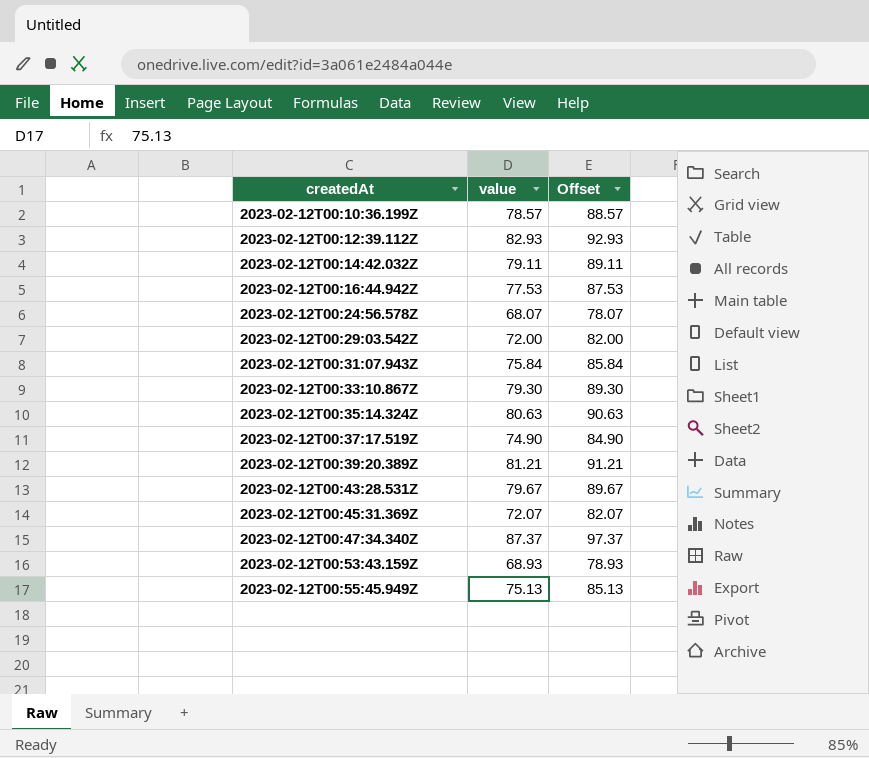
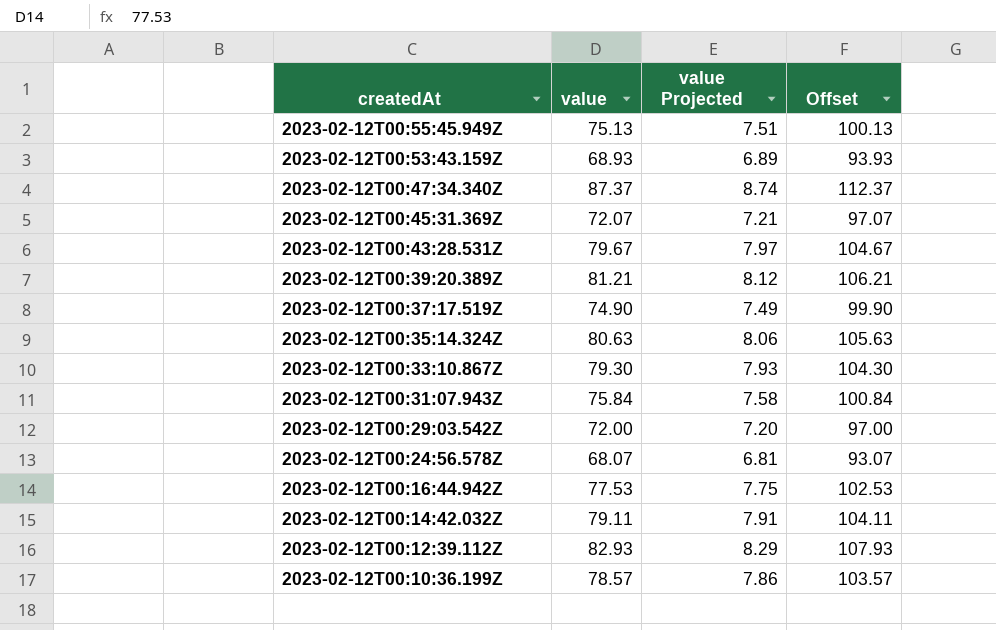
row order: createdAt ascending -> createdAt descending
column value Projected | formula: none -> [value] * 0.1
column Offset | formula: [value] + 10 -> [value] + 25

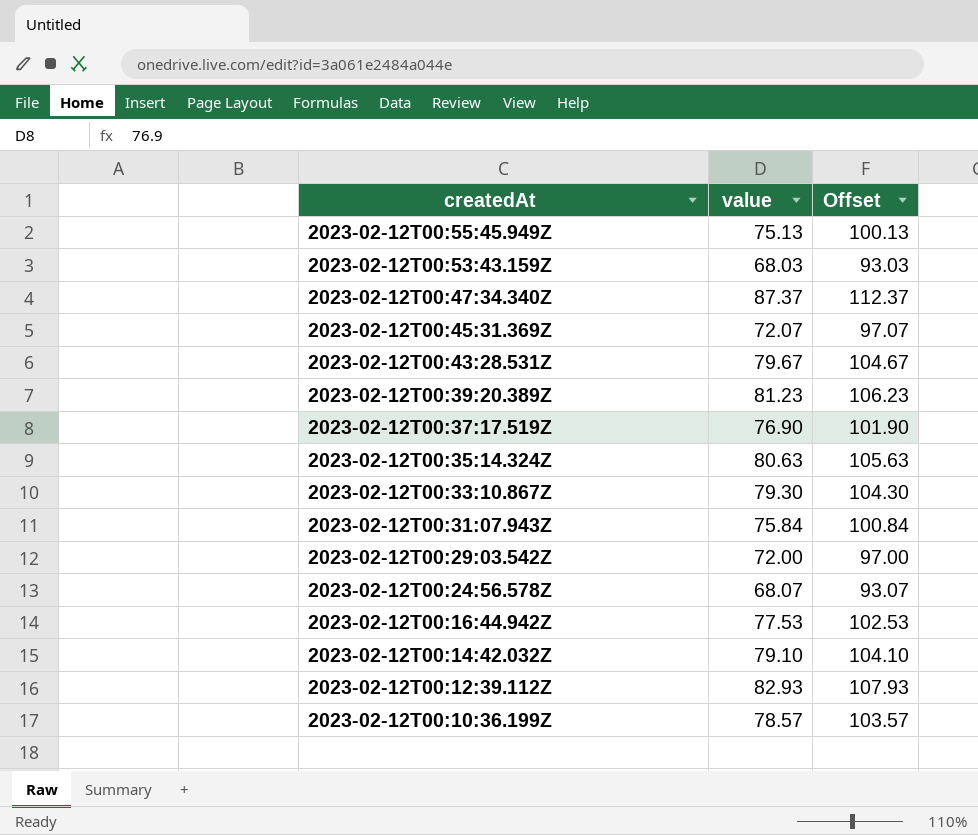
column value Projected | formula: [value] * 0.1 -> none
2023-02-12T00:53:43.159Z | value: 68.93 -> 68.03
2023-02-12T00:53:43.159Z | Offset: 93.93 -> 93.03
2023-02-12T00:39:20.389Z | value: 81.21 -> 81.23
2023-02-12T00:39:20.389Z | Offset: 106.21 -> 106.23
2023-02-12T00:37:17.519Z | value: 74.90 -> 76.90
2023-02-12T00:37:17.519Z | Offset: 99.90 -> 101.90
2023-02-12T00:14:42.032Z | value: 79.11 -> 79.10
2023-02-12T00:14:42.032Z | Offset: 104.11 -> 104.10

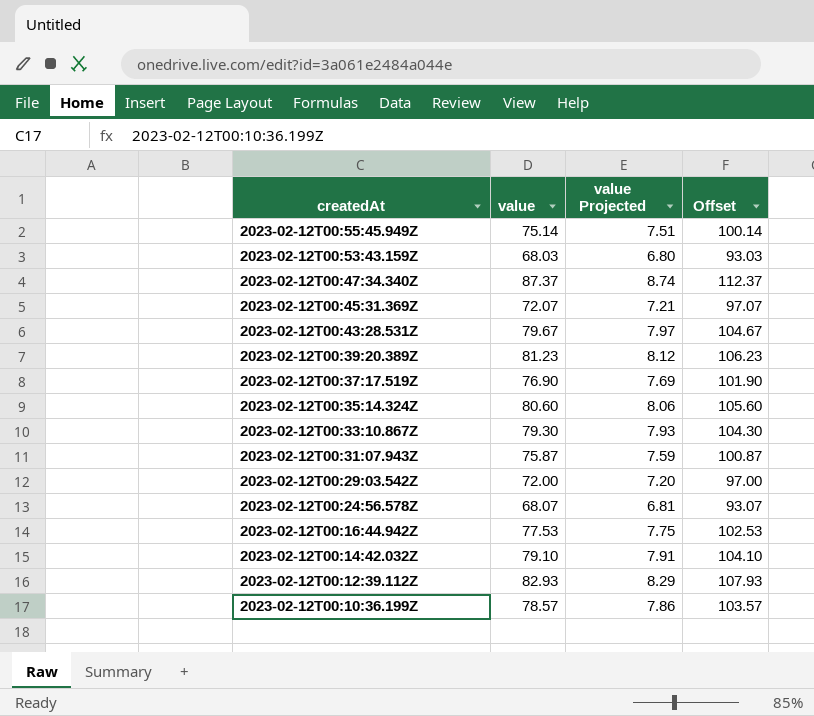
column value Projected | formula: none -> [value] * 0.1
2023-02-12T00:55:45.949Z | value: 75.13 -> 75.14
2023-02-12T00:55:45.949Z | Offset: 100.13 -> 100.14
2023-02-12T00:35:14.324Z | value: 80.63 -> 80.60
2023-02-12T00:35:14.324Z | Offset: 105.63 -> 105.60
2023-02-12T00:31:07.943Z | value: 75.84 -> 75.87
2023-02-12T00:31:07.943Z | Offset: 100.84 -> 100.87

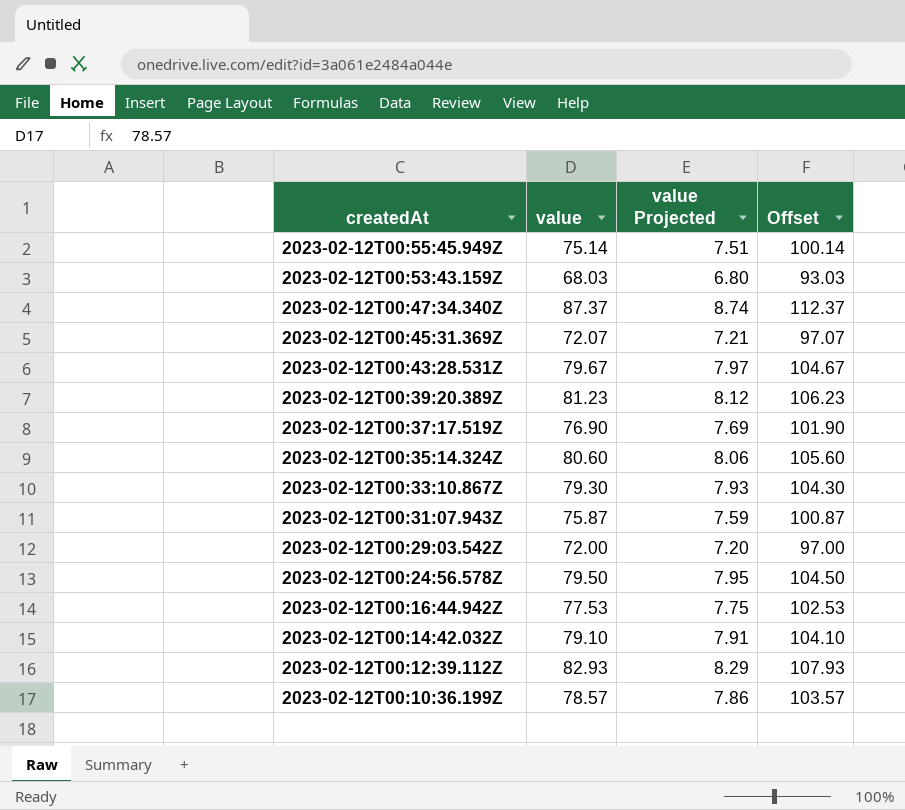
2023-02-12T00:24:56.578Z | value: 68.07 -> 79.50
2023-02-12T00:24:56.578Z | value Projected: 6.81 -> 7.95
2023-02-12T00:24:56.578Z | Offset: 93.07 -> 104.50

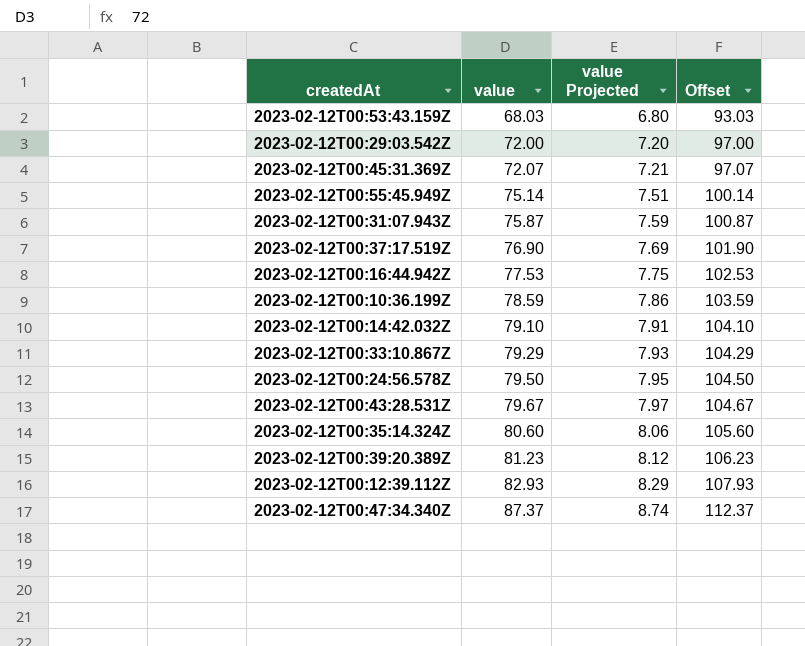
row order: createdAt descending -> value ascending
2023-02-12T00:10:36.199Z | value: 78.57 -> 78.59
2023-02-12T00:10:36.199Z | Offset: 103.57 -> 103.59
2023-02-12T00:33:10.867Z | value: 79.30 -> 79.29
2023-02-12T00:33:10.867Z | Offset: 104.30 -> 104.29

